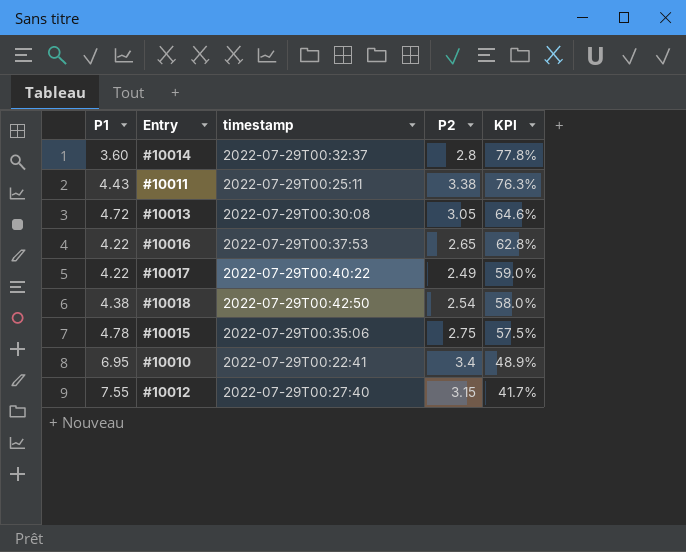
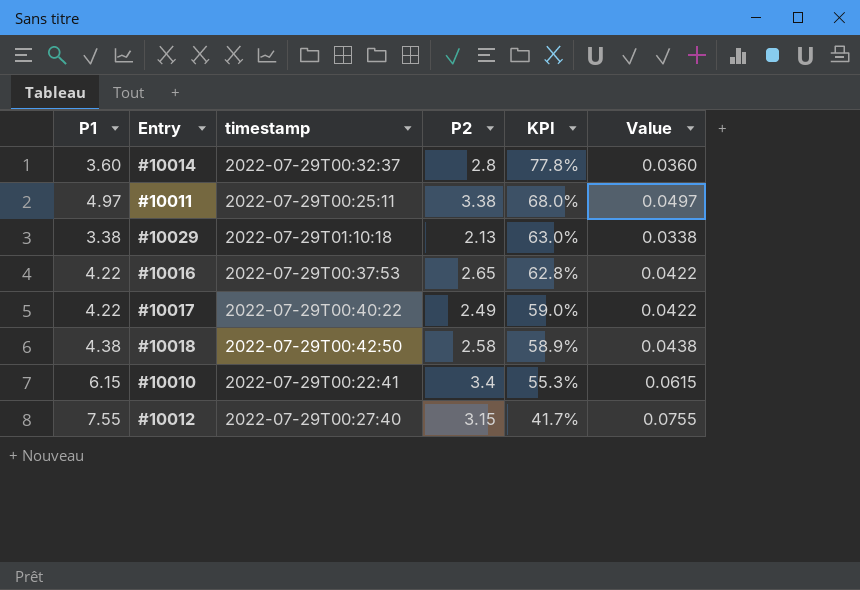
column Value | formula: none -> [P1] * 0.01
row #10013: 4.72 | 2022-07-29T00:30:08 | 3.05 | 64.6% -> none
row #10015: 4.78 | 2022-07-29T00:35:06 | 2.75 | 57.5% -> none
#10011 | P1: 4.43 -> 4.97
#10011 | KPI: 76.3% -> 68.0%
row #10029: none -> 3.38 | 2022-07-29T01:10:18 | 2.13 | 63.0% | 0.0338
#10018 | P2: 2.54 -> 2.58
#10018 | KPI: 58.0% -> 58.9%
#10010 | P1: 6.95 -> 6.15
#10010 | KPI: 48.9% -> 55.3%

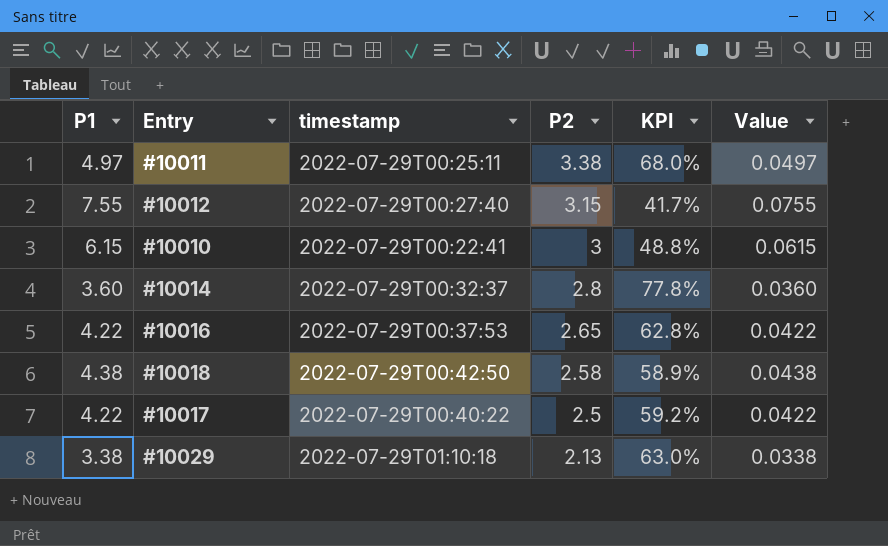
row order: KPI descending -> P2 descending
#10010 | P2: 3.4 -> 3
#10010 | KPI: 55.3% -> 48.8%
#10017 | P2: 2.49 -> 2.5
#10017 | KPI: 59.0% -> 59.2%

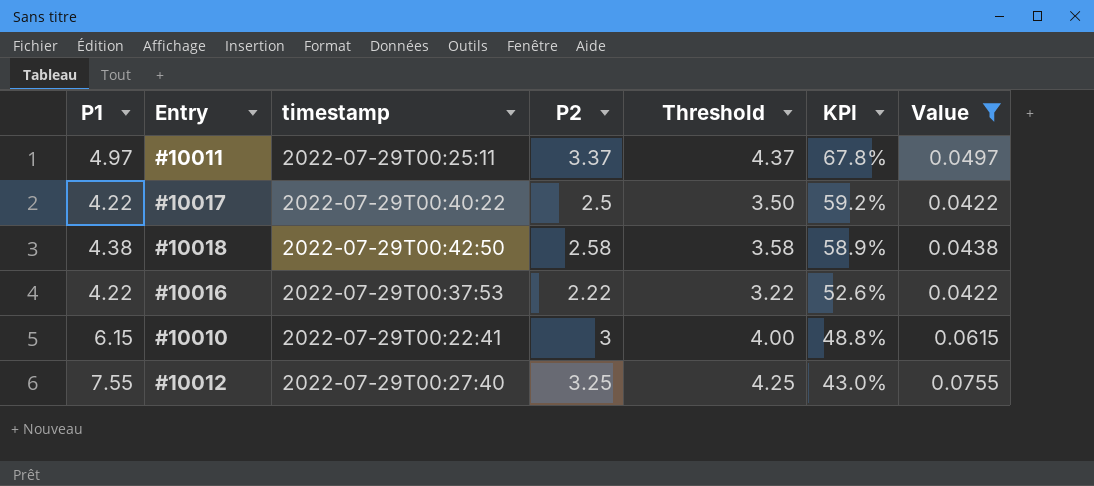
filter: none -> Value >= 0.0422
row order: P2 descending -> KPI descending
column Threshold | formula: none -> [P2] + 1
#10011 | P2: 3.38 -> 3.37
#10011 | KPI: 68.0% -> 67.8%
#10016 | P2: 2.65 -> 2.22
#10016 | KPI: 62.8% -> 52.6%
#10012 | P2: 3.15 -> 3.25
#10012 | KPI: 41.7% -> 43.0%

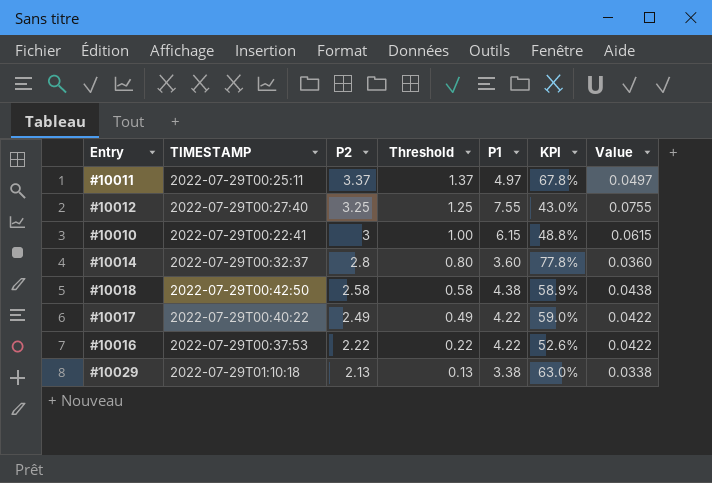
filter: Value >= 0.0422 -> none
row order: KPI descending -> P2 descending
column name: timestamp -> TIMESTAMP
column Threshold | formula: [P2] + 1 -> [P2] - 2
column P1 | position: 1 -> 5
#10017 | P2: 2.5 -> 2.49
#10017 | KPI: 59.2% -> 59.0%

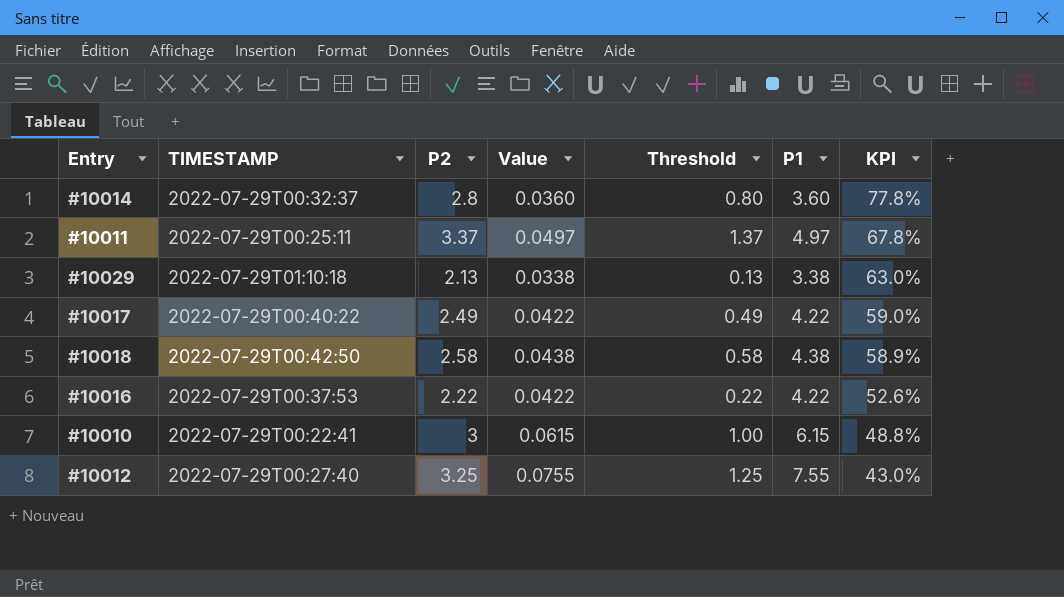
row order: P2 descending -> KPI descending
column Value | position: 7 -> 4

